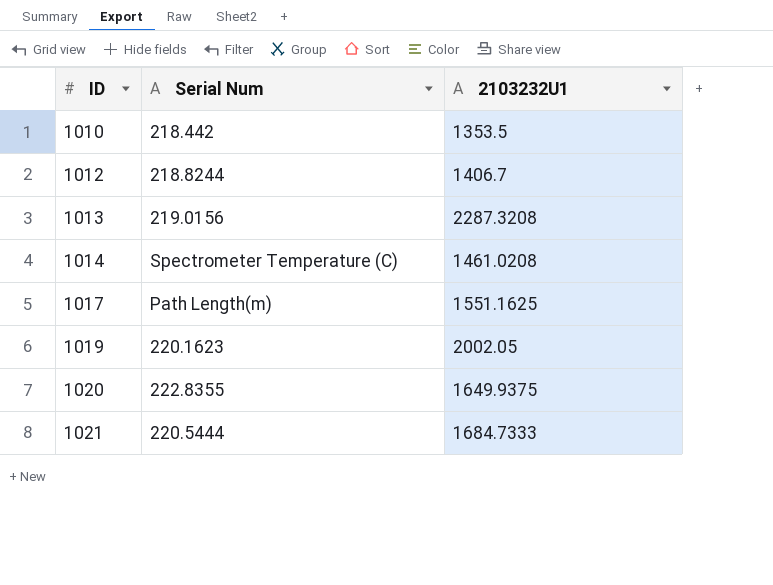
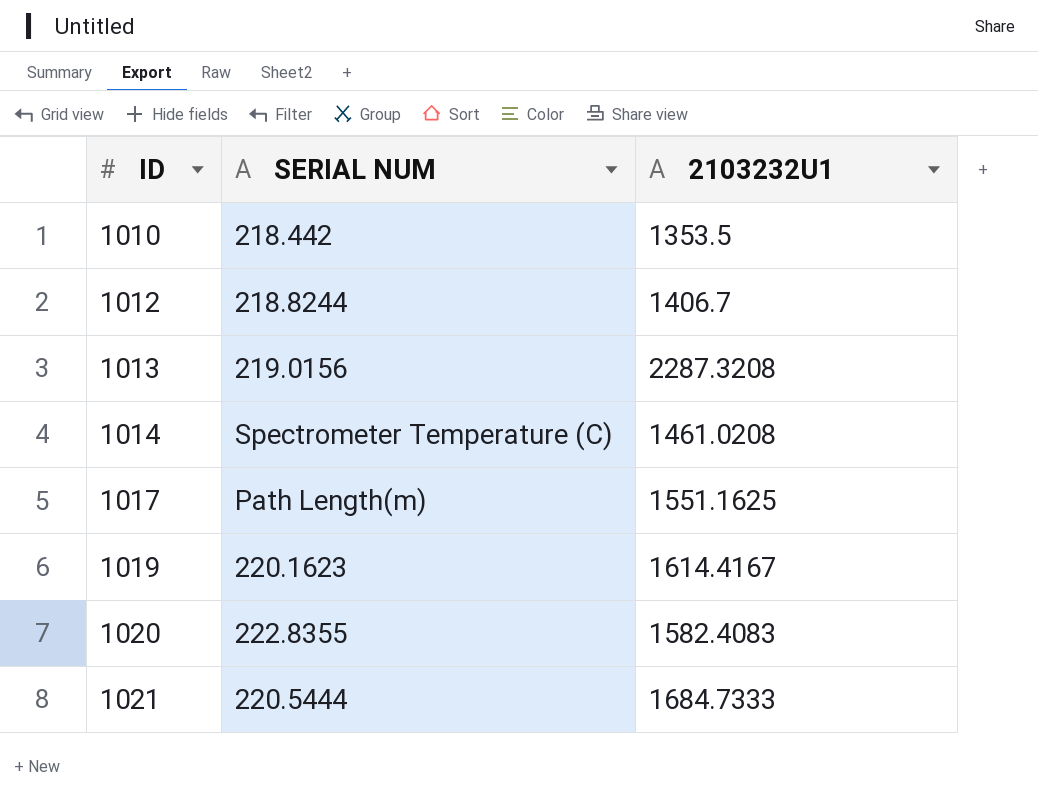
column name: Serial Num -> SERIAL NUM
1019 | 2103232U1: 2002.05 -> 1614.4167
1020 | 2103232U1: 1649.9375 -> 1582.4083

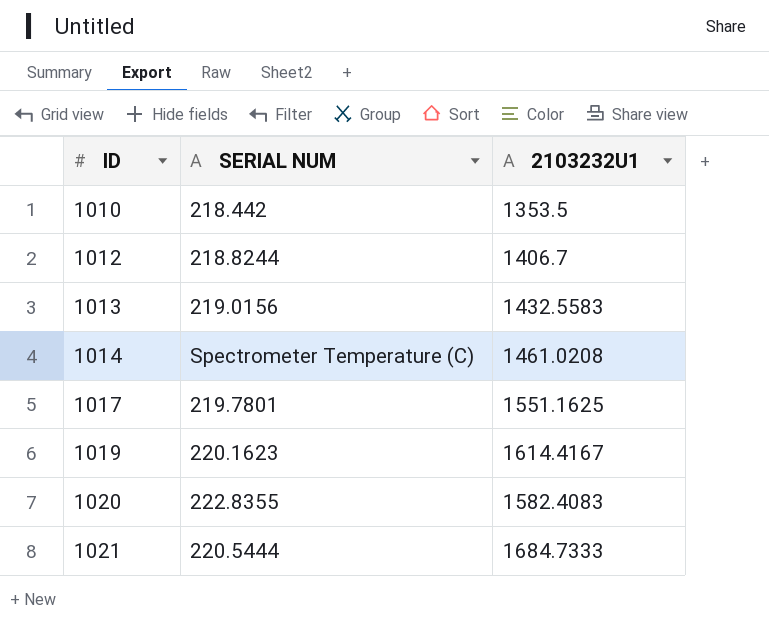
1013 | 2103232U1: 2287.3208 -> 1432.5583
1017 | SERIAL NUM: Path Length(m) -> 219.7801

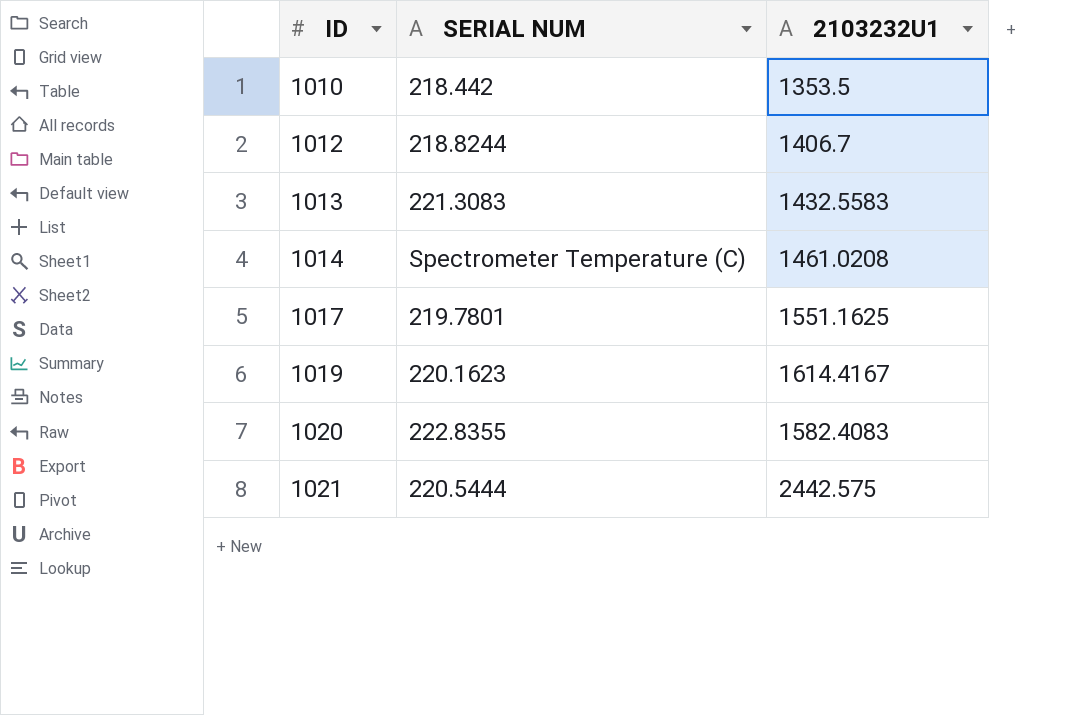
1013 | SERIAL NUM: 219.0156 -> 221.3083
1021 | 2103232U1: 1684.7333 -> 2442.575

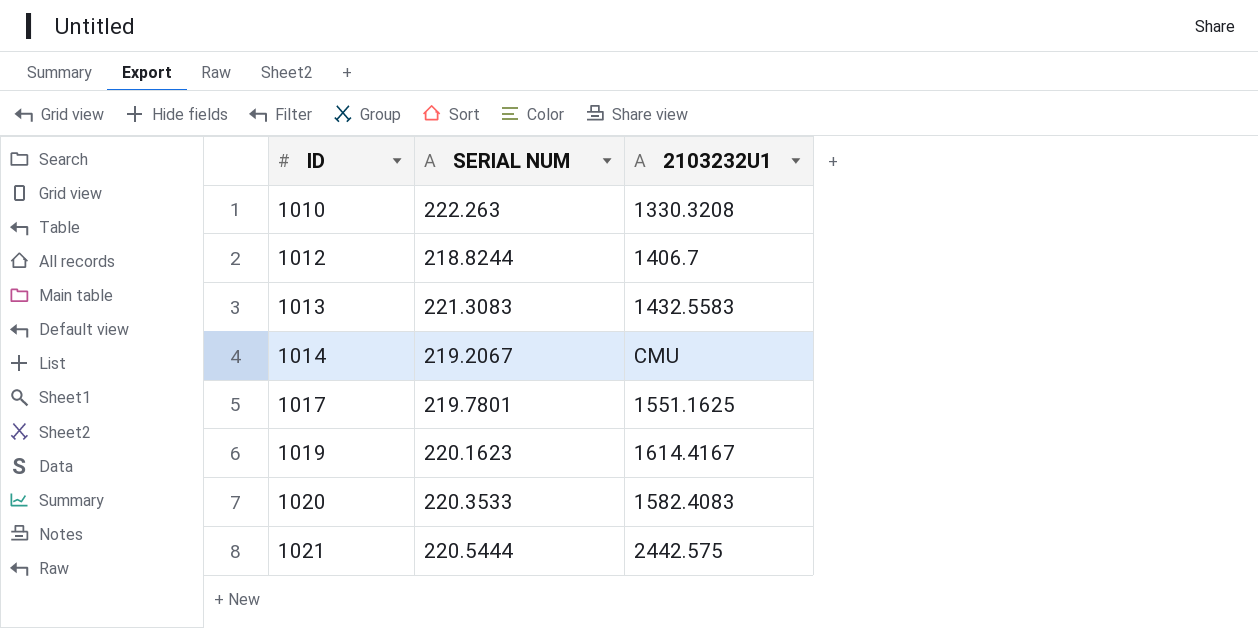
1010 | SERIAL NUM: 218.442 -> 222.263
1010 | 2103232U1: 1353.5 -> 1330.3208
1014 | SERIAL NUM: Spectrometer Temperature (C) -> 219.2067
1014 | 2103232U1: 1461.0208 -> CMU
1020 | SERIAL NUM: 222.8355 -> 220.3533

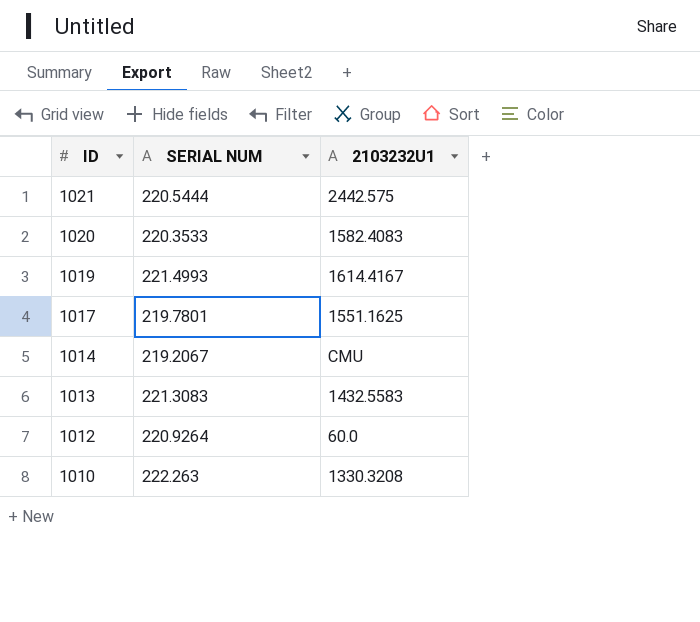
row order: ID ascending -> ID descending
1019 | SERIAL NUM: 220.1623 -> 221.4993
1012 | SERIAL NUM: 218.8244 -> 220.9264
1012 | 2103232U1: 1406.7 -> 60.0

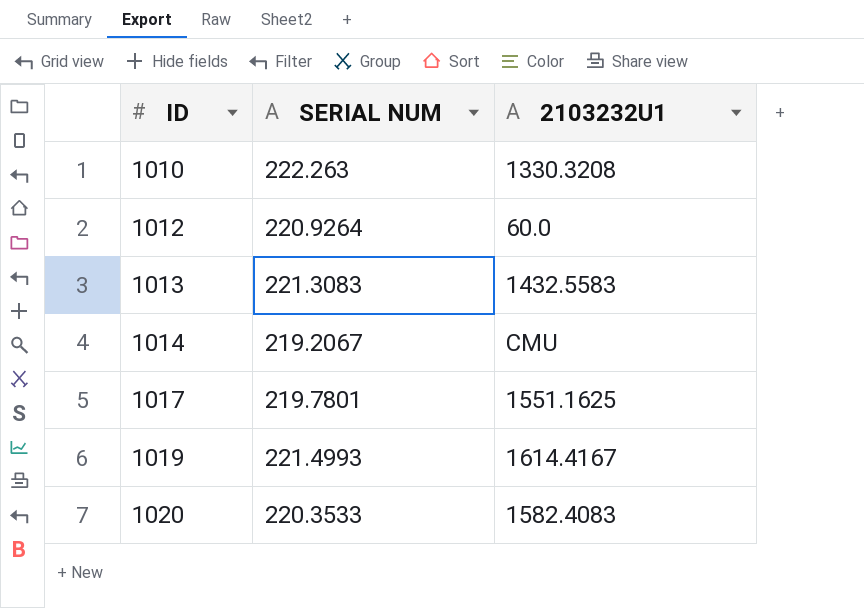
row order: ID descending -> ID ascending
row 1021: 220.5444 | 2442.575 -> none

